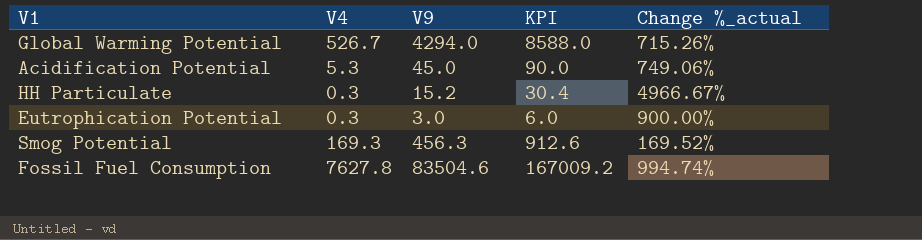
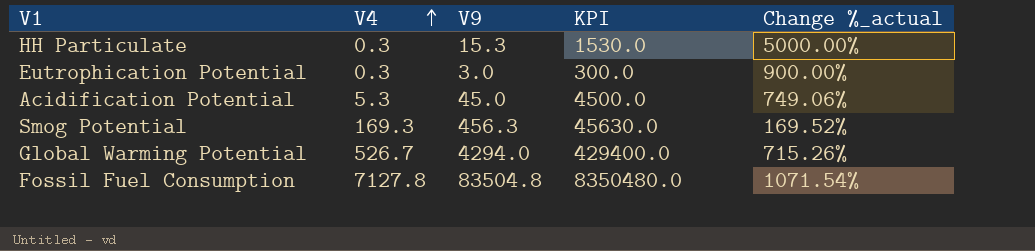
row order: none -> V4 ascending
column KPI | formula: [V9] * 2 -> [V9] * 100
HH Particulate | V9: 15.2 -> 15.3
HH Particulate | Change %_actual: 4966.67% -> 5000.00%
Fossil Fuel Consumption | V4: 7627.8 -> 7127.8
Fossil Fuel Consumption | V9: 83504.6 -> 83504.8
Fossil Fuel Consumption | Change %_actual: 994.74% -> 1071.54%

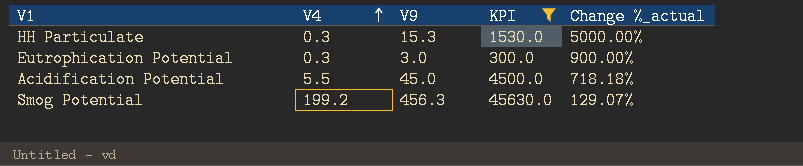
filter: none -> KPI <= 45630.0
Acidification Potential | V4: 5.3 -> 5.5
Acidification Potential | Change %_actual: 749.06% -> 718.18%
Smog Potential | V4: 169.3 -> 199.2
Smog Potential | Change %_actual: 169.52% -> 129.07%

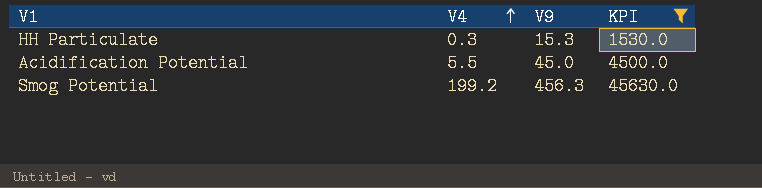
column Change %_actual | formula: ([V9] - [V4]) / [V4] -> none
row Eutrophication Potential: 0.3 | 3.0 | 300.0 | 900.00% -> none

